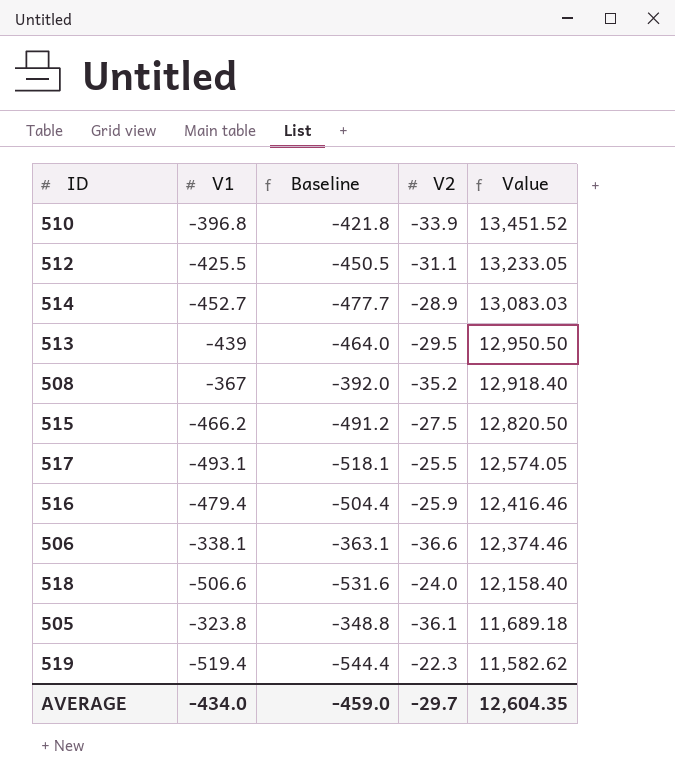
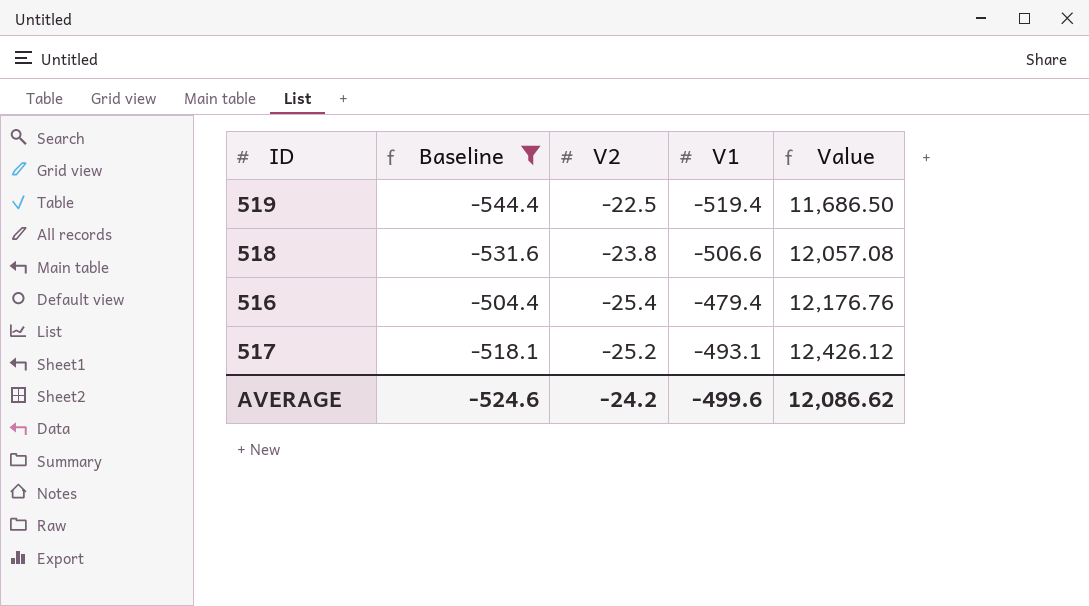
filter: none -> Baseline <= -504.4
row order: Value descending -> Value ascending
column V1 | position: 2 -> 4
519 | V2: -22.3 -> -22.5
519 | Value: 11,582.62 -> 11,686.50
518 | V2: -24.0 -> -23.8
518 | Value: 12,158.40 -> 12,057.08
516 | V2: -25.9 -> -25.4
516 | Value: 12,416.46 -> 12,176.76
517 | V2: -25.5 -> -25.2
517 | Value: 12,574.05 -> 12,426.12
AVERAGE | Baseline: -459.0 -> -524.6
AVERAGE | V2: -29.7 -> -24.2
AVERAGE | V1: -434.0 -> -499.6
AVERAGE | Value: 12,604.35 -> 12,086.62

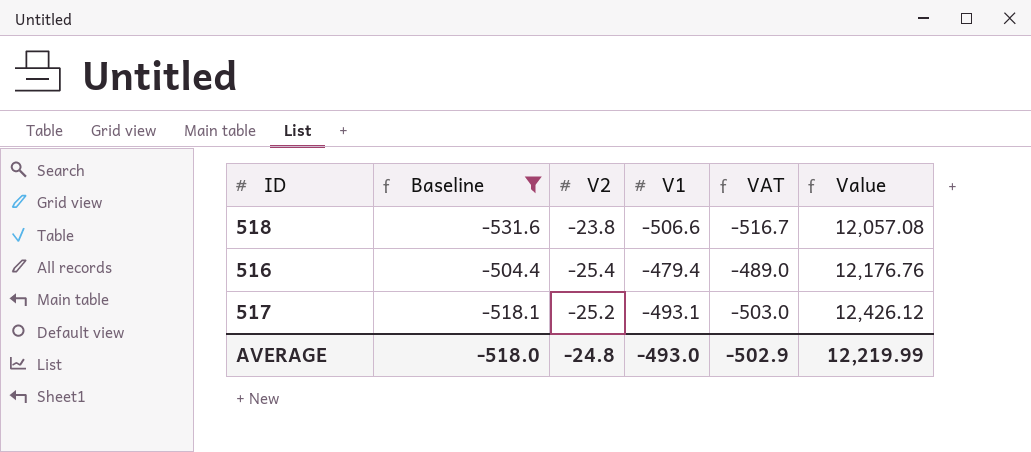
column VAT | formula: none -> [V1] * 1.02
row 519: -544.4 | -22.5 | -519.4 | 11,686.50 -> none
AVERAGE | Baseline: -524.6 -> -518.0
AVERAGE | V2: -24.2 -> -24.8
AVERAGE | V1: -499.6 -> -493.0
AVERAGE | Value: 12,086.62 -> 12,219.99

